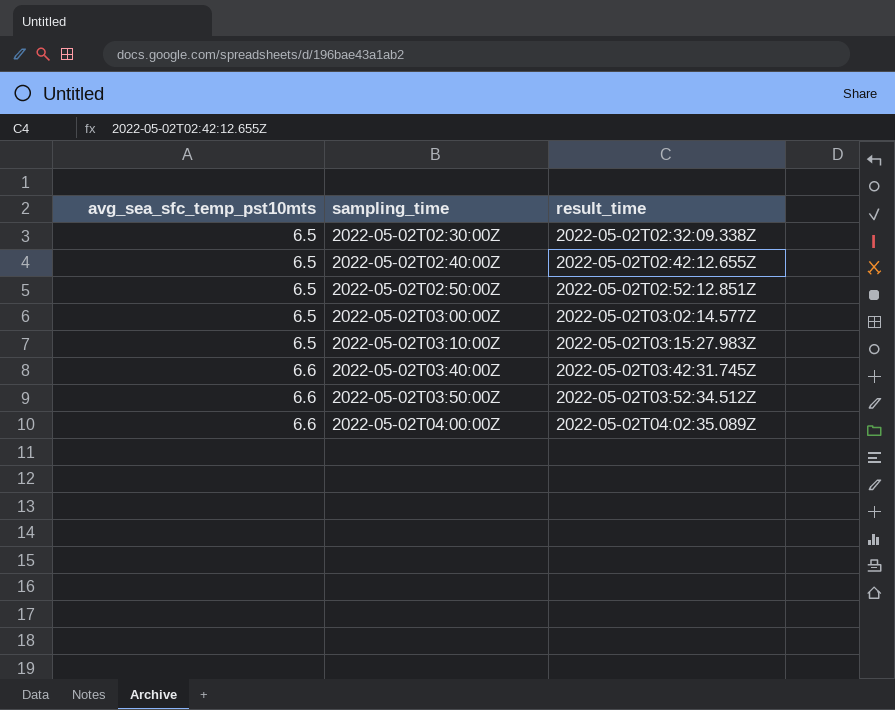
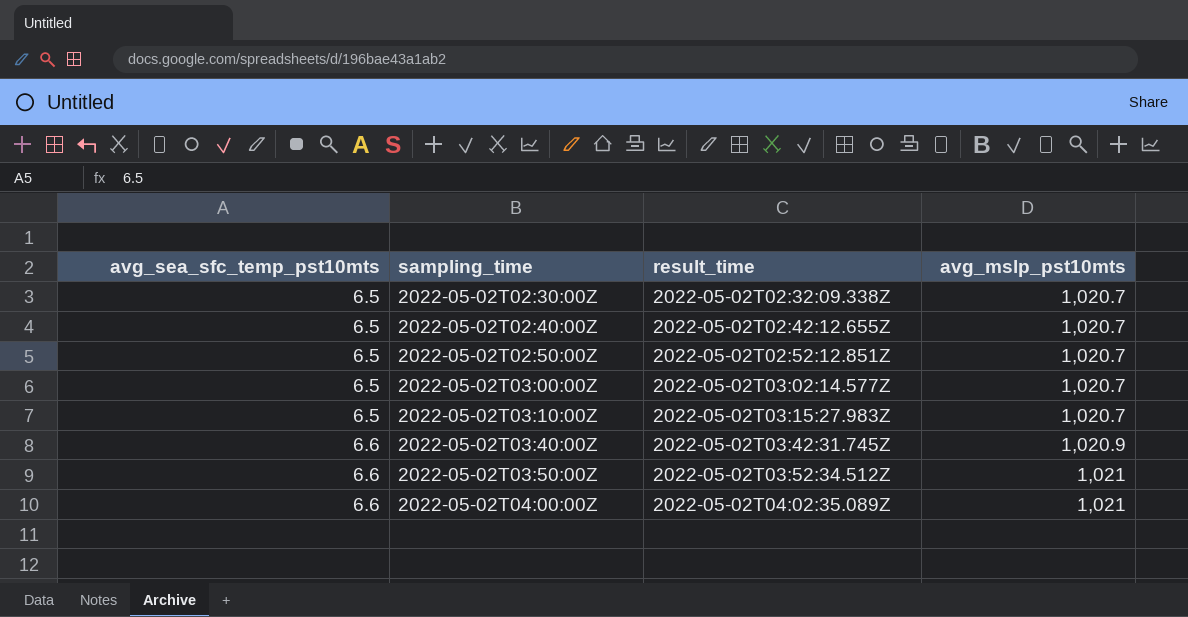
column avg_mslp_pst10mts | position: none -> 4

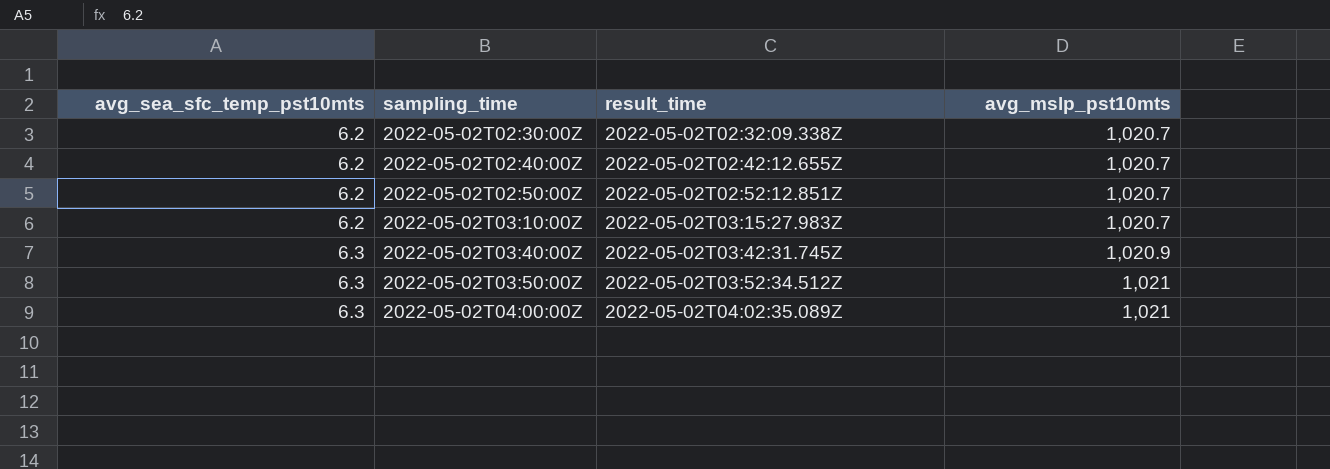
row 2022-05-02T03:00:00Z: 6.5 | 2022-05-02T03:02:14.577Z | 1,020.7 -> none
2022-05-02T02:30:00Z | avg_sea_sfc_temp_pst10mts: 6.5 -> 6.2
2022-05-02T02:40:00Z | avg_sea_sfc_temp_pst10mts: 6.5 -> 6.2
2022-05-02T02:50:00Z | avg_sea_sfc_temp_pst10mts: 6.5 -> 6.2
2022-05-02T03:10:00Z | avg_sea_sfc_temp_pst10mts: 6.5 -> 6.2
2022-05-02T03:40:00Z | avg_sea_sfc_temp_pst10mts: 6.6 -> 6.3
2022-05-02T03:50:00Z | avg_sea_sfc_temp_pst10mts: 6.6 -> 6.3
2022-05-02T04:00:00Z | avg_sea_sfc_temp_pst10mts: 6.6 -> 6.3

